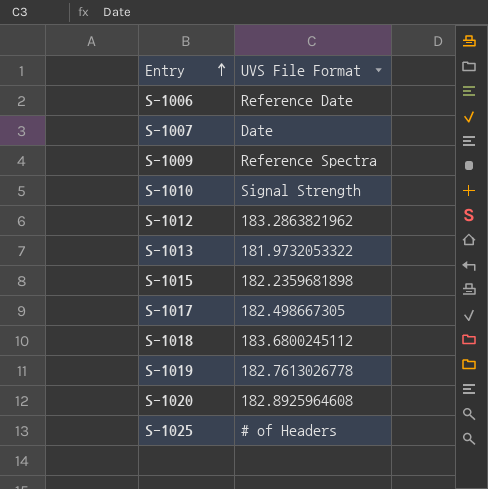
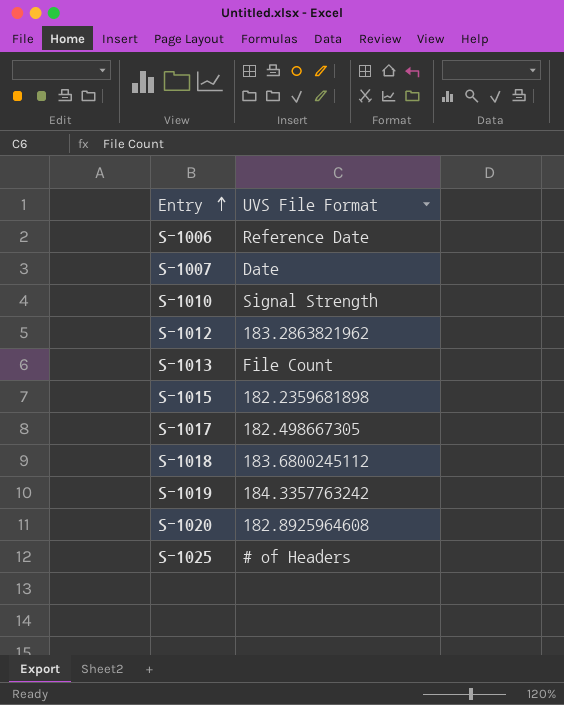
row S-1009: Reference Spectra -> none
S-1013 | UVS File Format: 181.9732053322 -> File Count
S-1019 | UVS File Format: 182.7613026778 -> 184.3357763242

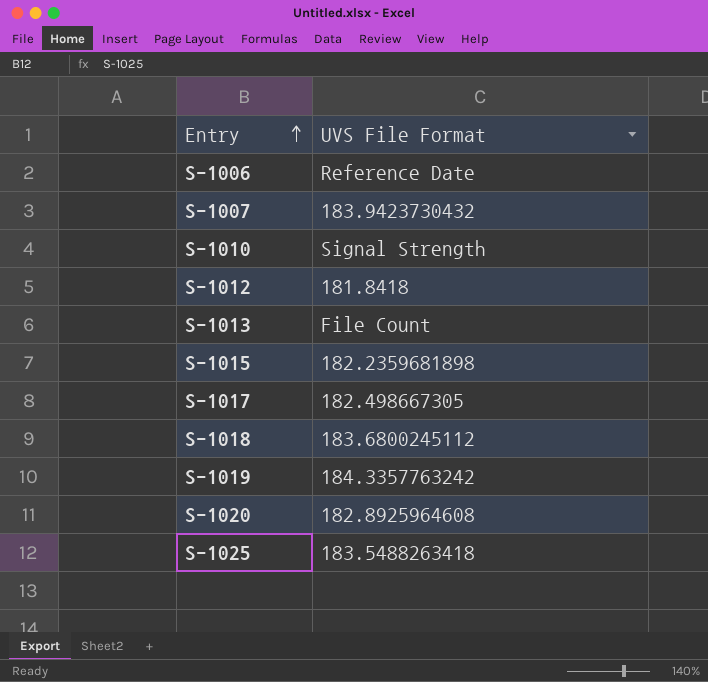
S-1007 | UVS File Format: Date -> 183.9423730432
S-1012 | UVS File Format: 183.2863821962 -> 181.8418
S-1025 | UVS File Format: # of Headers -> 183.5488263418

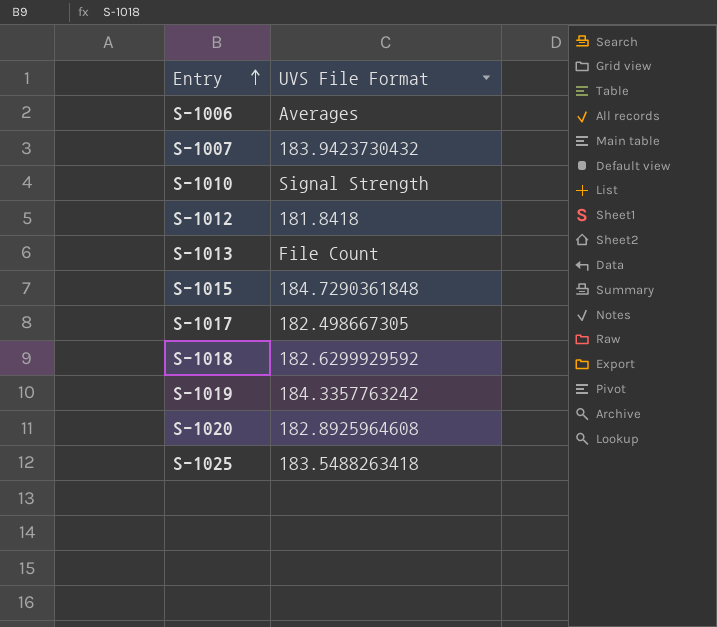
S-1006 | UVS File Format: Reference Date -> Averages
S-1015 | UVS File Format: 182.2359681898 -> 184.7290361848
S-1018 | UVS File Format: 183.6800245112 -> 182.6299929592

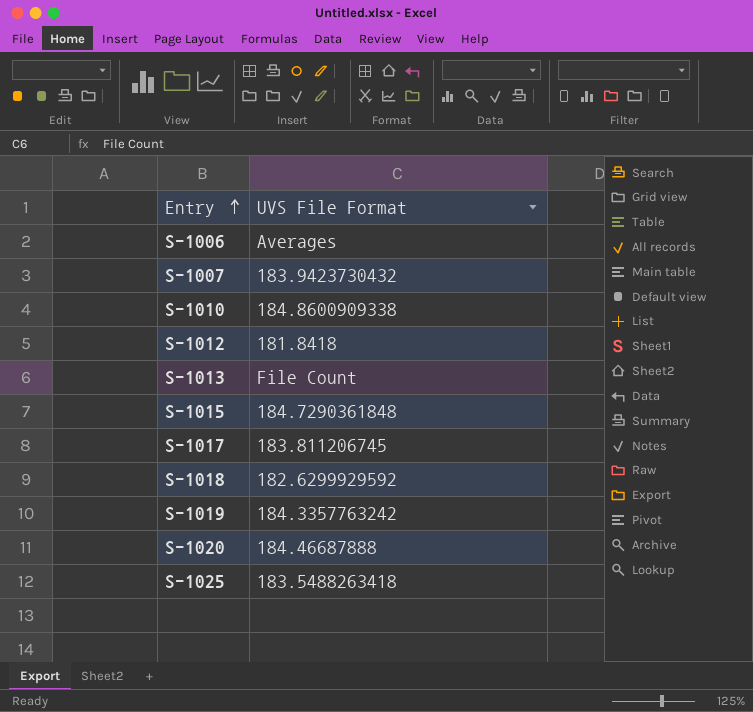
S-1010 | UVS File Format: Signal Strength -> 184.8600909338
S-1017 | UVS File Format: 182.498667305 -> 183.811206745
S-1020 | UVS File Format: 182.8925964608 -> 184.46687888

